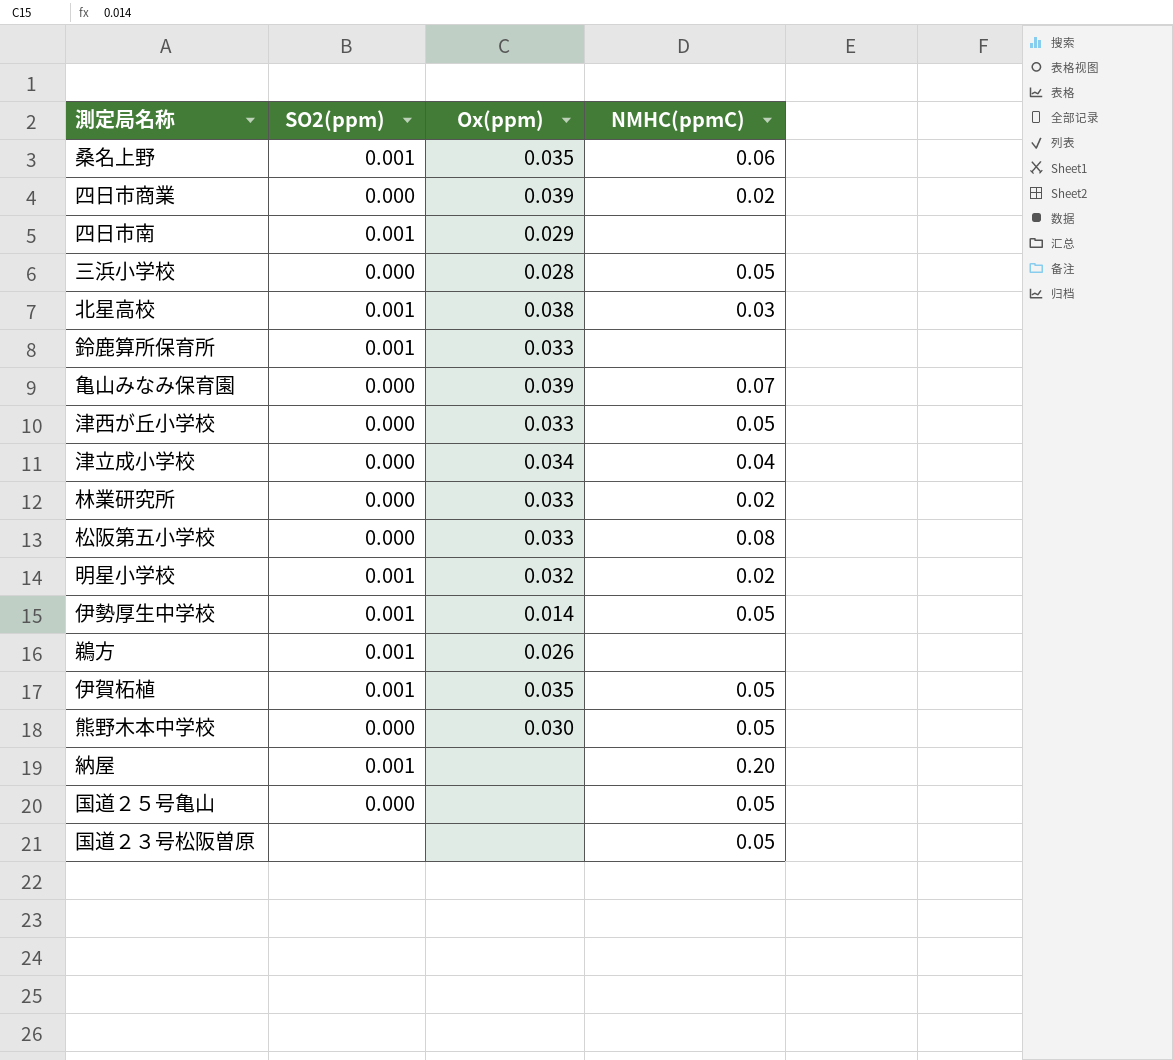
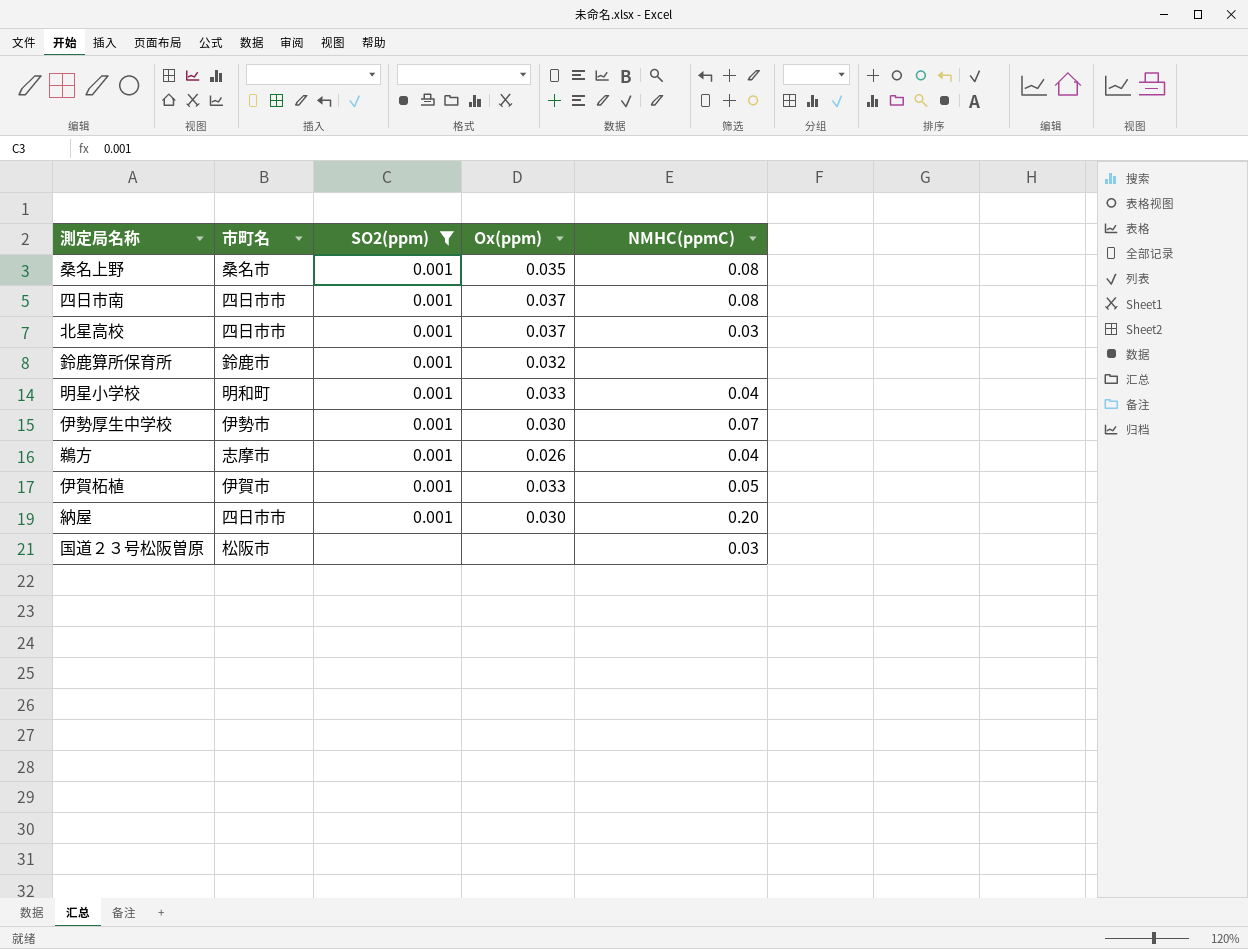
filter: none -> SO2(ppm) != 0.000
column 市町名 | position: none -> 2
桑名上野 | NMHC(ppmC): 0.06 -> 0.08
四日市南 | Ox(ppm): 0.029 -> 0.037
四日市南 | NMHC(ppmC): none -> 0.08
北星高校 | Ox(ppm): 0.038 -> 0.037
鈴鹿算所保育所 | Ox(ppm): 0.033 -> 0.032
明星小学校 | Ox(ppm): 0.032 -> 0.033
明星小学校 | NMHC(ppmC): 0.02 -> 0.04
伊勢厚生中学校 | Ox(ppm): 0.014 -> 0.030
伊勢厚生中学校 | NMHC(ppmC): 0.05 -> 0.07
鵜方 | NMHC(ppmC): none -> 0.04
伊賀柘植 | Ox(ppm): 0.035 -> 0.033
納屋 | Ox(ppm): none -> 0.030
国道２３号松阪曽原 | NMHC(ppmC): 0.05 -> 0.03

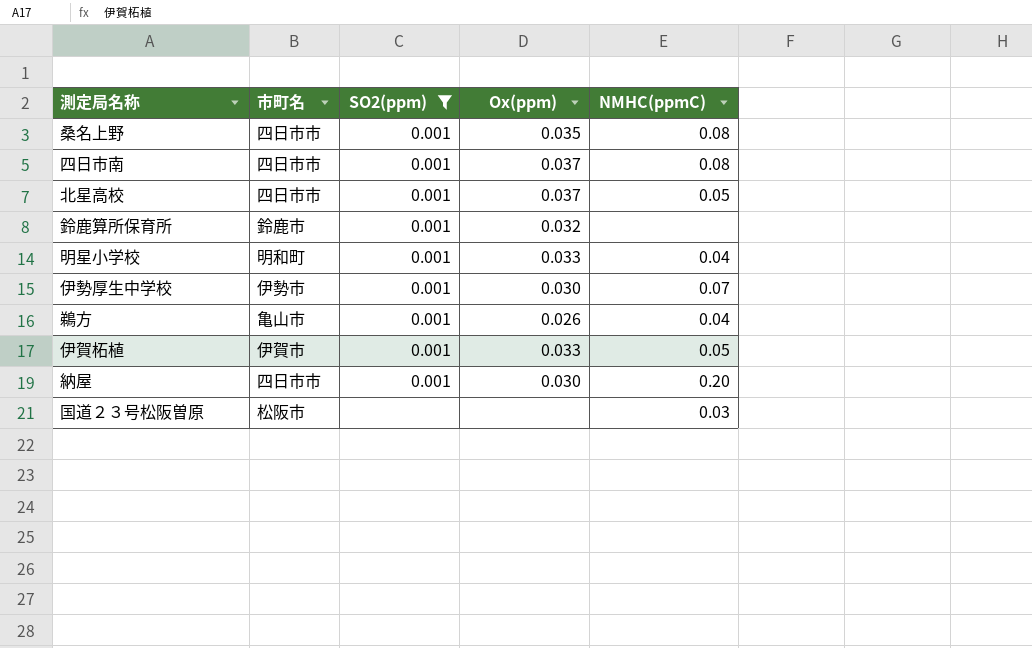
桑名上野 | 市町名: 桑名市 -> 四日市市
北星高校 | NMHC(ppmC): 0.03 -> 0.05
鵜方 | 市町名: 志摩市 -> 亀山市

